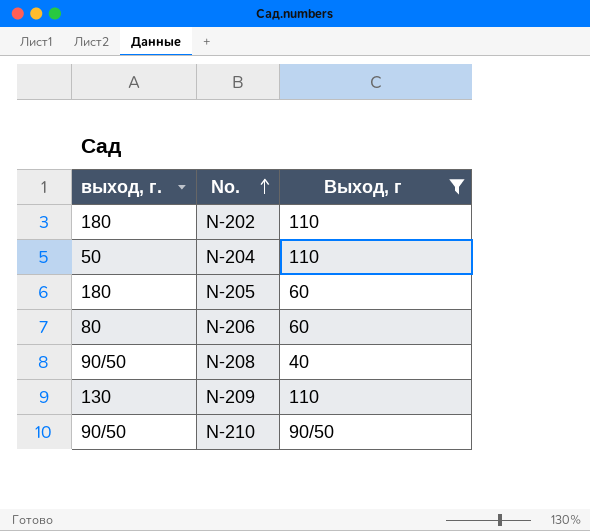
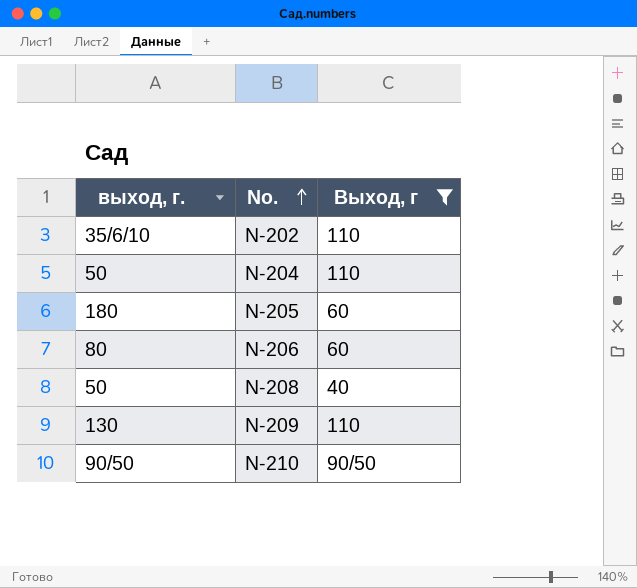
N-202 | выход, г.: 180 -> 35/6/10
N-208 | выход, г.: 90/50 -> 50

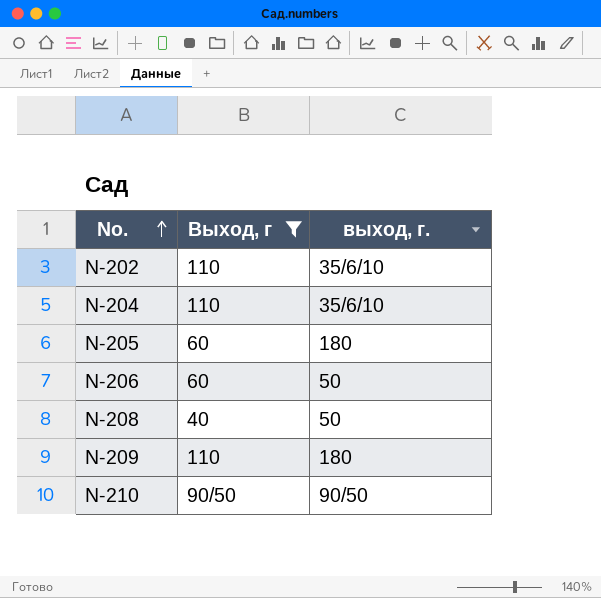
column выход, г. | position: 1 -> 3
N-204 | выход, г.: 50 -> 35/6/10
N-206 | выход, г.: 80 -> 50
N-209 | выход, г.: 130 -> 180

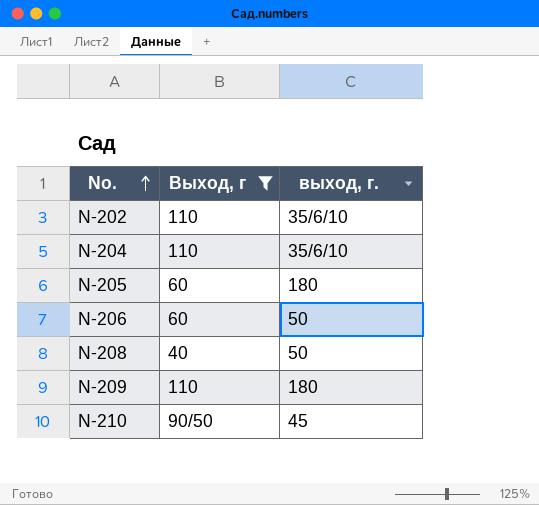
N-210 | выход, г.: 90/50 -> 45

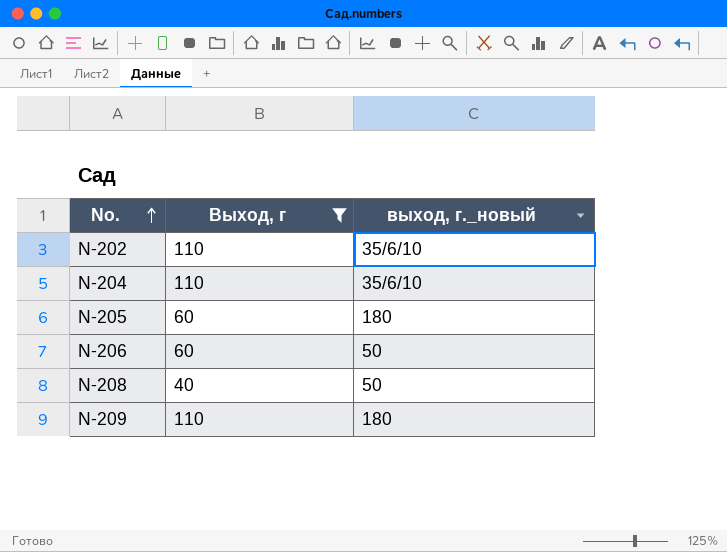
column name: выход, г. -> выход, г._новый
row N-210: 90/50 | 45 -> none

